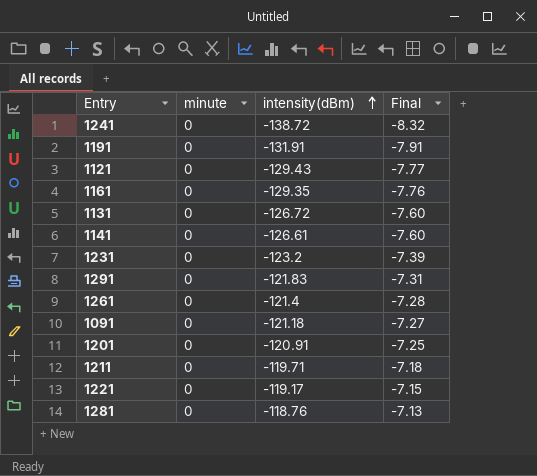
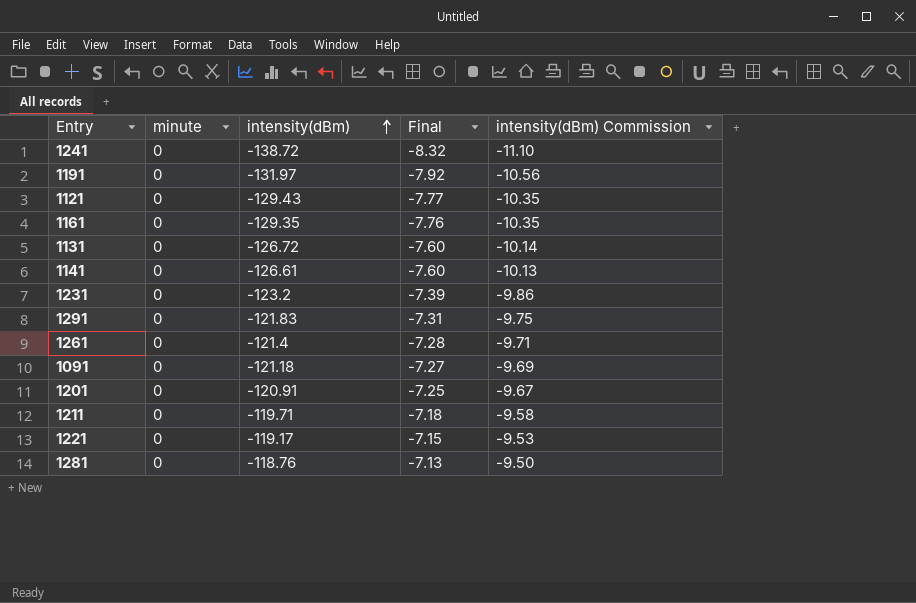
column intensity(dBm) Commission | formula: none -> [intensity(dBm)] * 0.08
1191 | intensity(dBm): -131.91 -> -131.97
1191 | Final: -7.91 -> -7.92

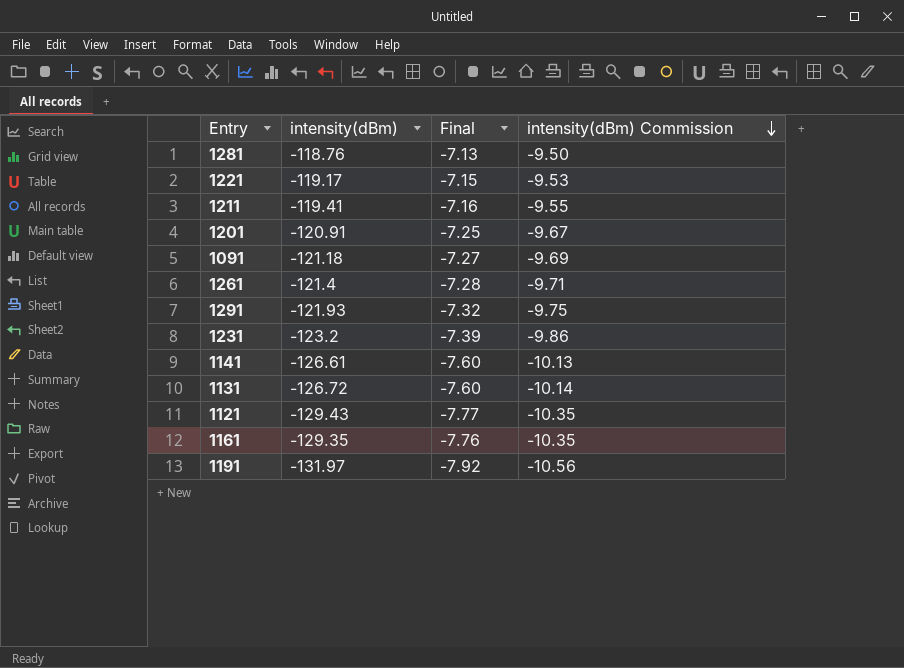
row order: intensity(dBm) ascending -> intensity(dBm) Commission descending
column minute | position: 2 -> none
row 1241: 0 | -138.72 | -8.32 | -11.10 -> none
1211 | intensity(dBm): -119.71 -> -119.41
1211 | Final: -7.18 -> -7.16
1211 | intensity(dBm) Commission: -9.58 -> -9.55
1291 | intensity(dBm): -121.83 -> -121.93
1291 | Final: -7.31 -> -7.32

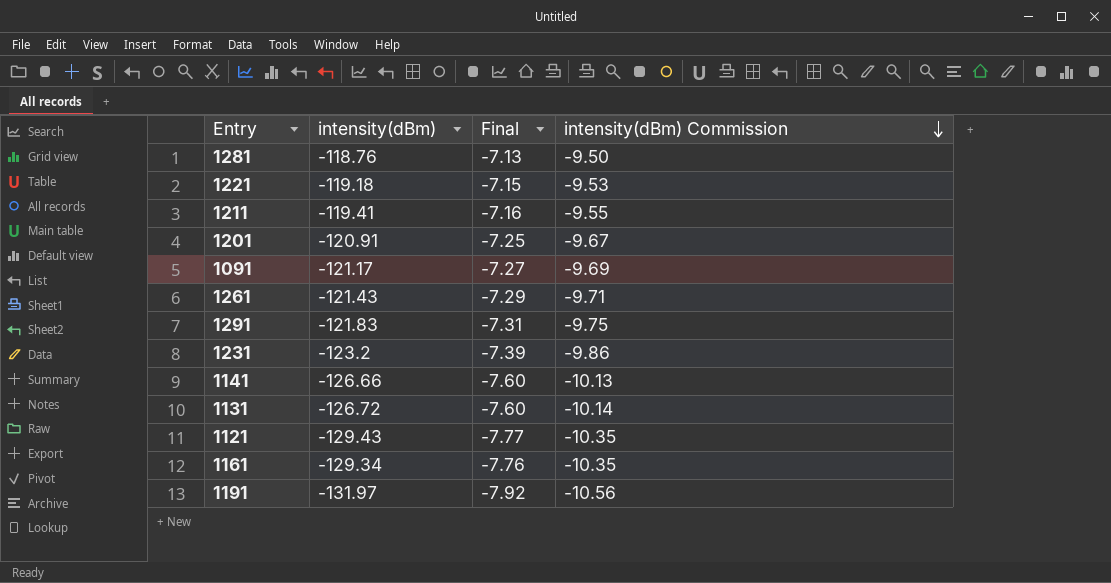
1221 | intensity(dBm): -119.17 -> -119.18
1091 | intensity(dBm): -121.18 -> -121.17
1261 | intensity(dBm): -121.4 -> -121.43
1261 | Final: -7.28 -> -7.29
1291 | intensity(dBm): -121.93 -> -121.83
1291 | Final: -7.32 -> -7.31
1141 | intensity(dBm): -126.61 -> -126.66
1161 | intensity(dBm): -129.35 -> -129.34

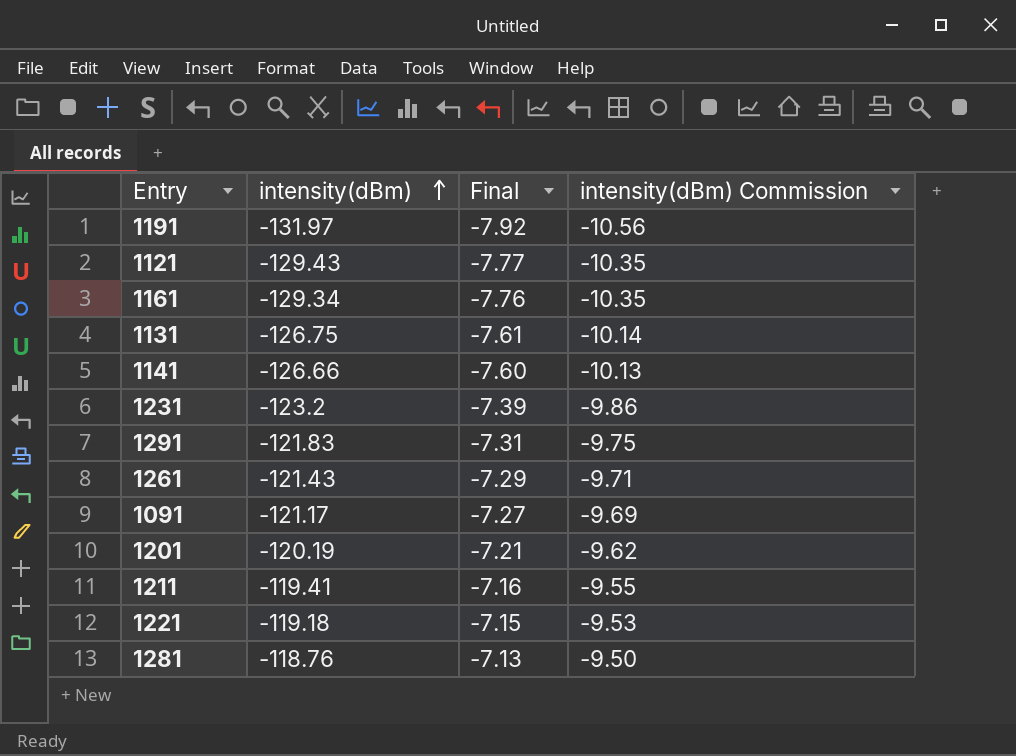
row order: intensity(dBm) Commission descending -> intensity(dBm) ascending
1131 | intensity(dBm): -126.72 -> -126.75
1131 | Final: -7.60 -> -7.61
1201 | intensity(dBm): -120.91 -> -120.19
1201 | Final: -7.25 -> -7.21
1201 | intensity(dBm) Commission: -9.67 -> -9.62

